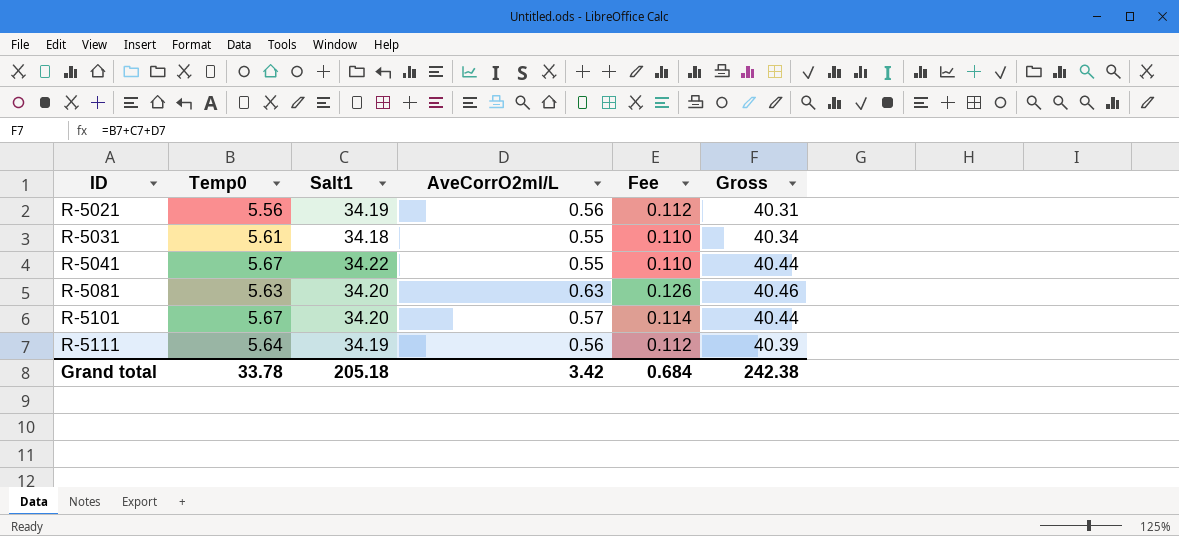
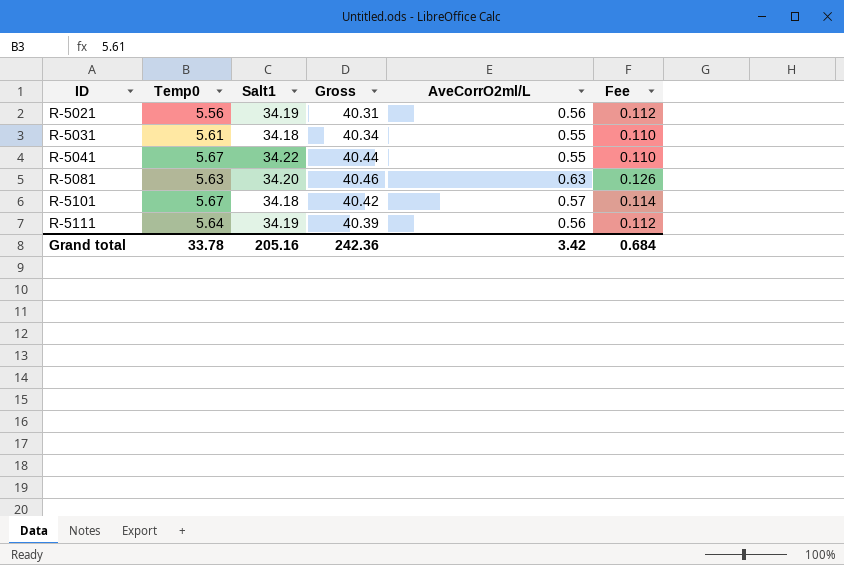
column Gross | position: 6 -> 4
R-5101 | Salt1: 34.20 -> 34.18
R-5101 | Gross: 40.44 -> 40.42
Grand total | Salt1: 205.18 -> 205.16
Grand total | Gross: 242.38 -> 242.36

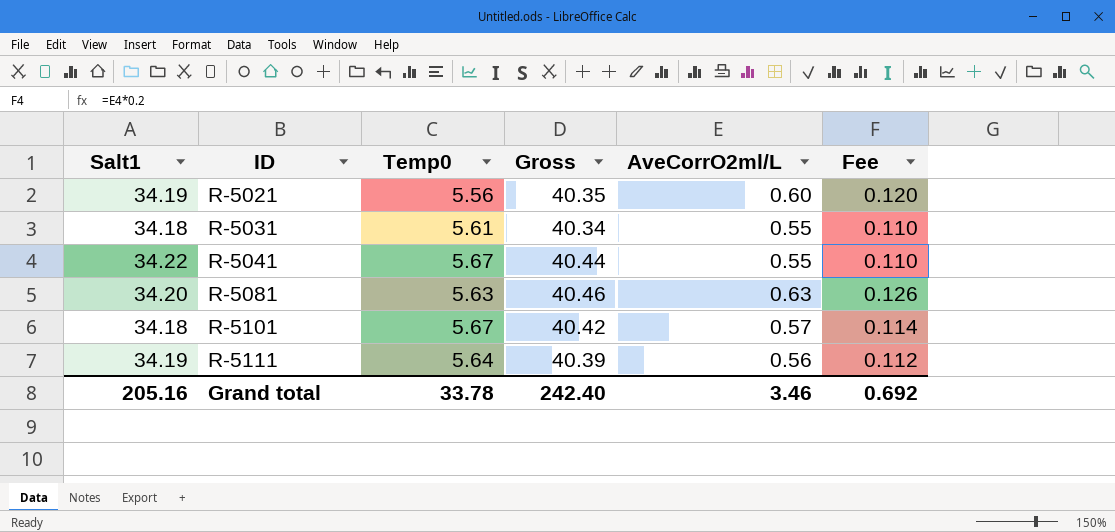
column Salt1 | position: 3 -> 1
R-5021 | Gross: 40.31 -> 40.35
R-5021 | AveCorrO2ml/L: 0.56 -> 0.60
R-5021 | Fee: 0.112 -> 0.120
Grand total | Gross: 242.36 -> 242.40
Grand total | AveCorrO2ml/L: 3.42 -> 3.46
Grand total | Fee: 0.684 -> 0.692

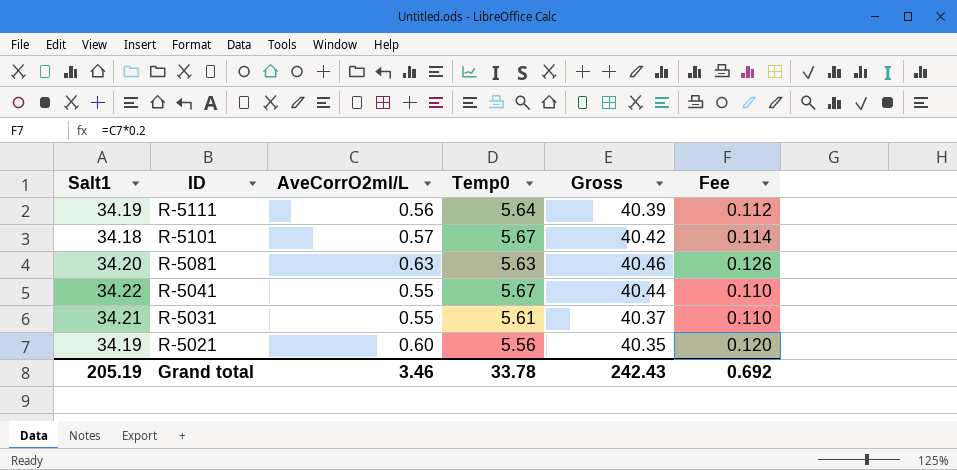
row order: ID ascending -> ID descending
column AveCorrO2ml/L | position: 5 -> 3
R-5031 | Salt1: 34.18 -> 34.21
R-5031 | Gross: 40.34 -> 40.37
Grand total | Salt1: 205.16 -> 205.19
Grand total | Gross: 242.40 -> 242.43

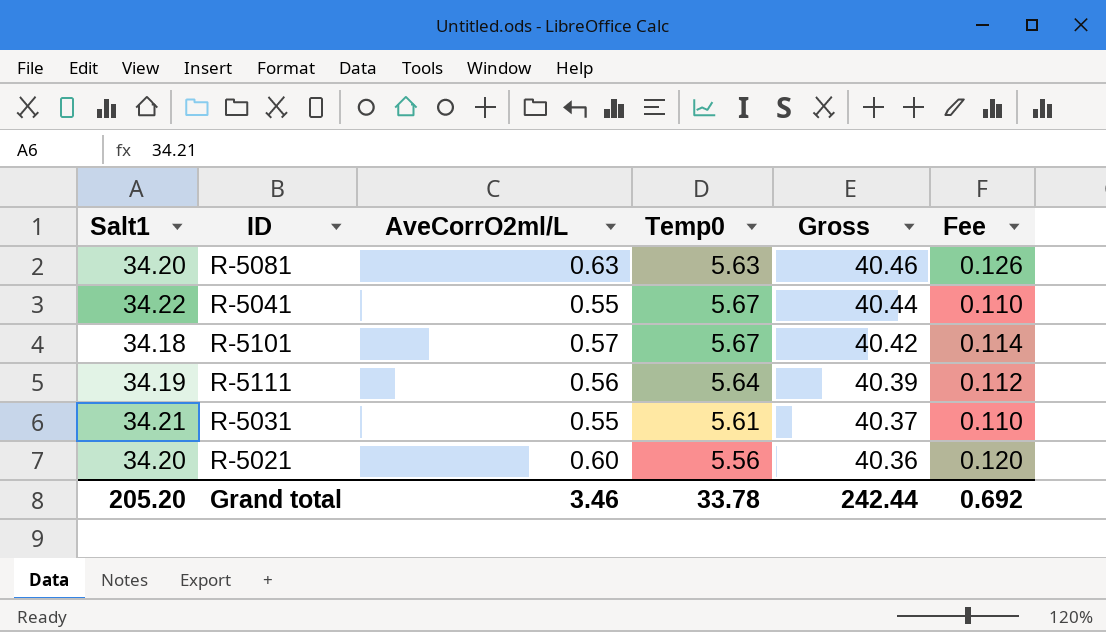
row order: ID descending -> Gross descending
R-5021 | Salt1: 34.19 -> 34.20
R-5021 | Gross: 40.35 -> 40.36
Grand total | Salt1: 205.19 -> 205.20
Grand total | Gross: 242.43 -> 242.44

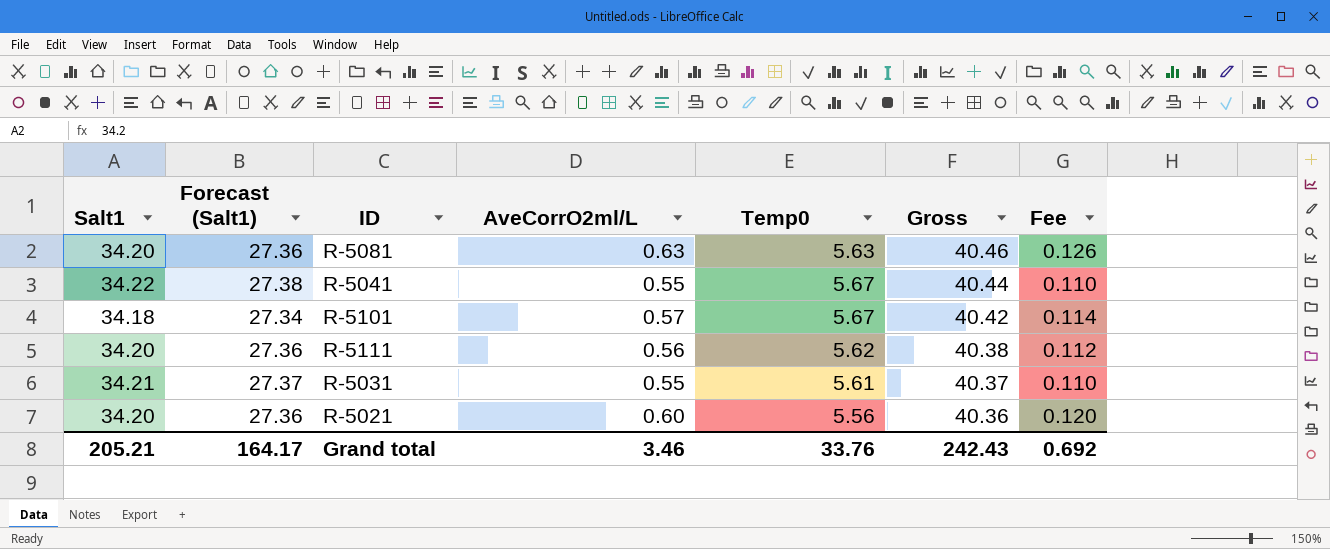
column Forecast (Salt1) | formula: none -> [Salt1] * 0.8
R-5111 | Salt1: 34.19 -> 34.20
R-5111 | Temp0: 5.64 -> 5.62
R-5111 | Gross: 40.39 -> 40.38
Grand total | Salt1: 205.20 -> 205.21
Grand total | Temp0: 33.78 -> 33.76
Grand total | Gross: 242.44 -> 242.43

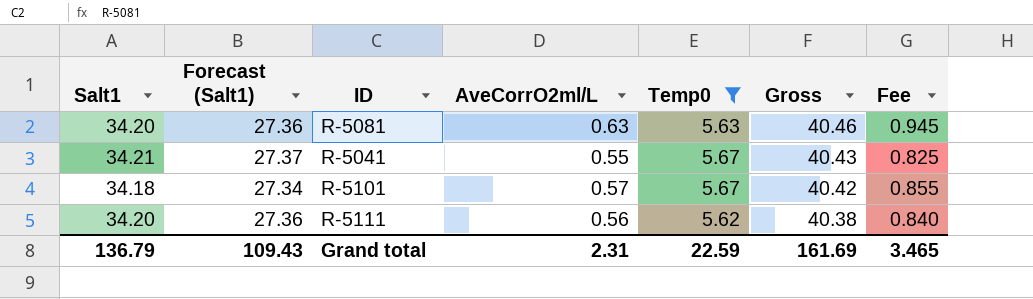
filter: none -> Temp0 >= 5.62
column Fee | formula: [AveCorrO2ml/L] * 0.2 -> [AveCorrO2ml/L] * 1.5
R-5041 | Salt1: 34.22 -> 34.21
R-5041 | Forecast (Salt1): 27.38 -> 27.37
R-5041 | Gross: 40.44 -> 40.43
Grand total | Salt1: 205.21 -> 136.79
Grand total | Forecast (Salt1): 164.17 -> 109.43
Grand total | AveCorrO2ml/L: 3.46 -> 2.31
Grand total | Temp0: 33.76 -> 22.59
Grand total | Gross: 242.43 -> 161.69
Grand total | Fee: 0.692 -> 3.465

